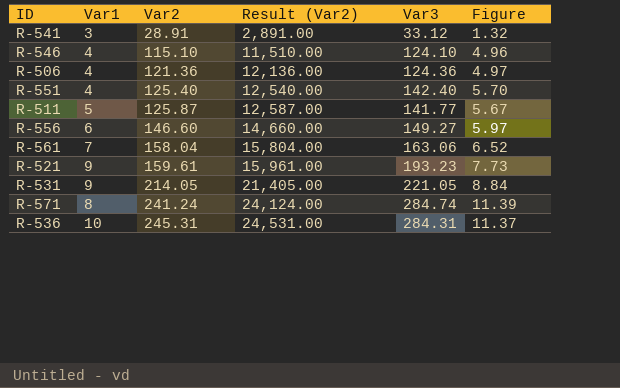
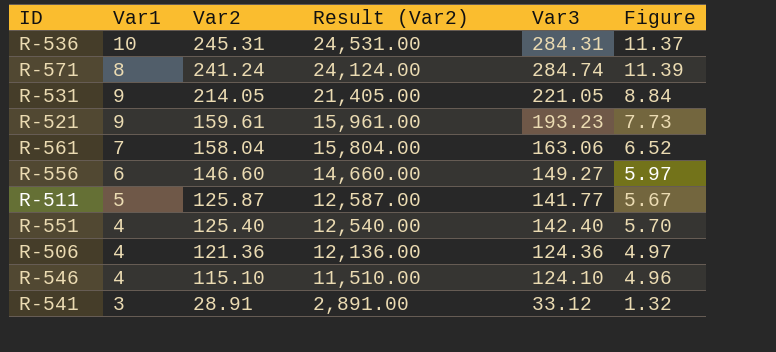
row order: Var2 ascending -> Var2 descending

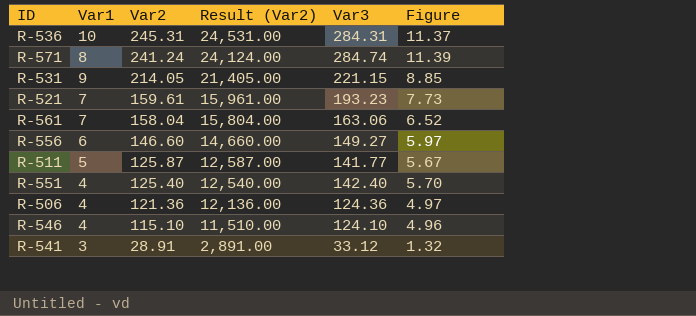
R-531 | Var3: 221.05 -> 221.15
R-531 | Figure: 8.84 -> 8.85
R-521 | Var1: 9 -> 7

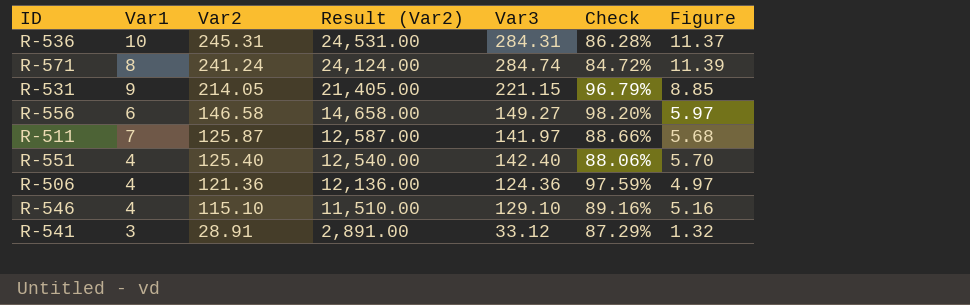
column Check | formula: none -> [Var2] / [Var3]
row R-521: 7 | 159.61 | 15,961.00 | 193.23 | 7.73 -> none
row R-561: 7 | 158.04 | 15,804.00 | 163.06 | 6.52 -> none
R-556 | Var2: 146.60 -> 146.58
R-556 | Result (Var2): 14,660.00 -> 14,658.00
R-511 | Var1: 5 -> 7
R-511 | Var3: 141.77 -> 141.97
R-511 | Figure: 5.67 -> 5.68
R-546 | Var3: 124.10 -> 129.10
R-546 | Figure: 4.96 -> 5.16

